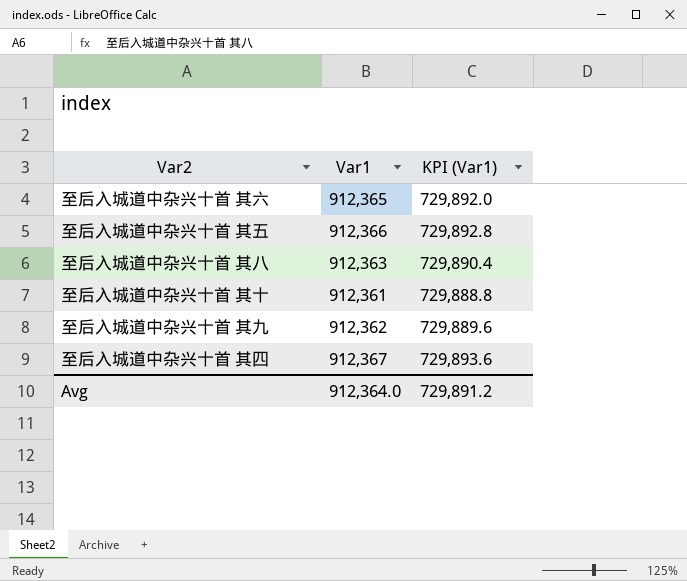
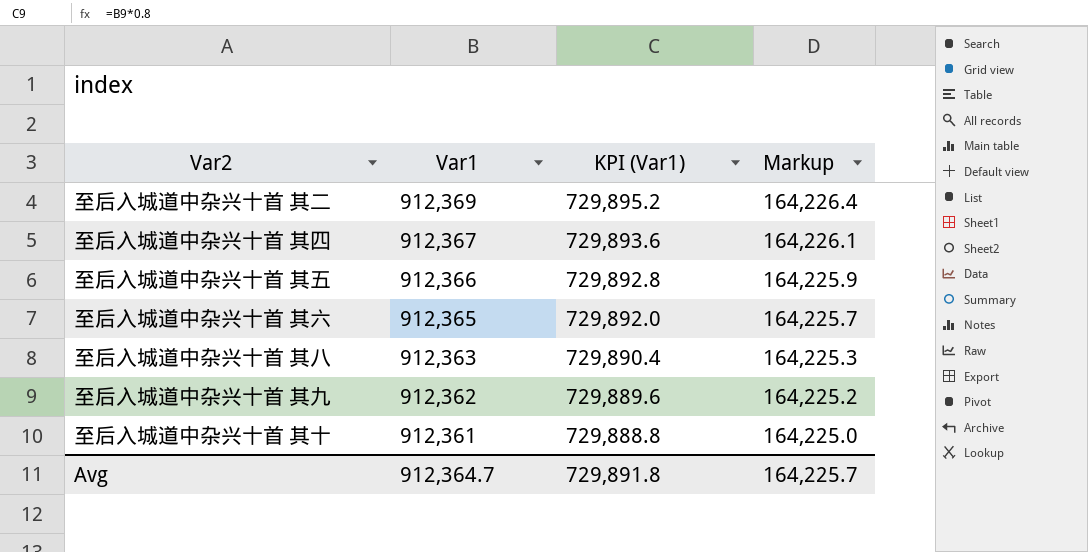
row order: none -> Var1 descending
column Markup | formula: none -> [Var1] * 0.18
row 至后入城道中杂兴十首 其二: none -> 912,369 | 729,895.2 | 164,226.4
Avg | Var1: 912,364.0 -> 912,364.7
Avg | KPI (Var1): 729,891.2 -> 729,891.8

